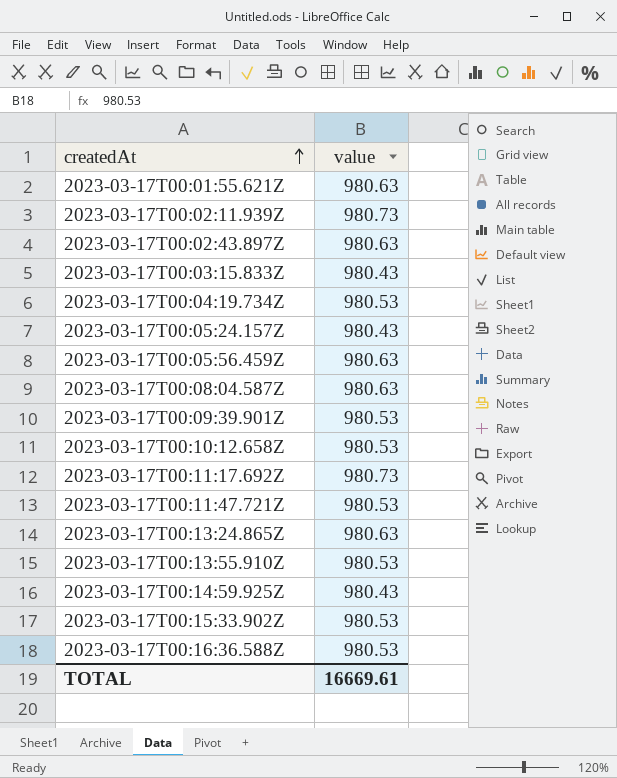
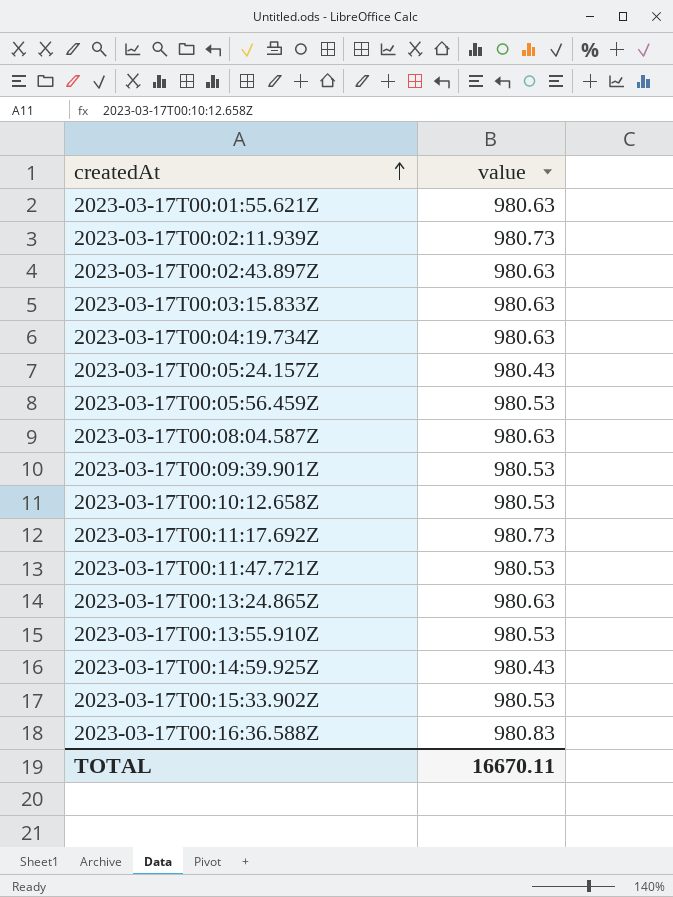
2023-03-17T00:03:15.833Z | value: 980.43 -> 980.63
2023-03-17T00:04:19.734Z | value: 980.53 -> 980.63
2023-03-17T00:05:56.459Z | value: 980.63 -> 980.53
2023-03-17T00:16:36.588Z | value: 980.53 -> 980.83
TOTAL | value: 16669.61 -> 16670.11

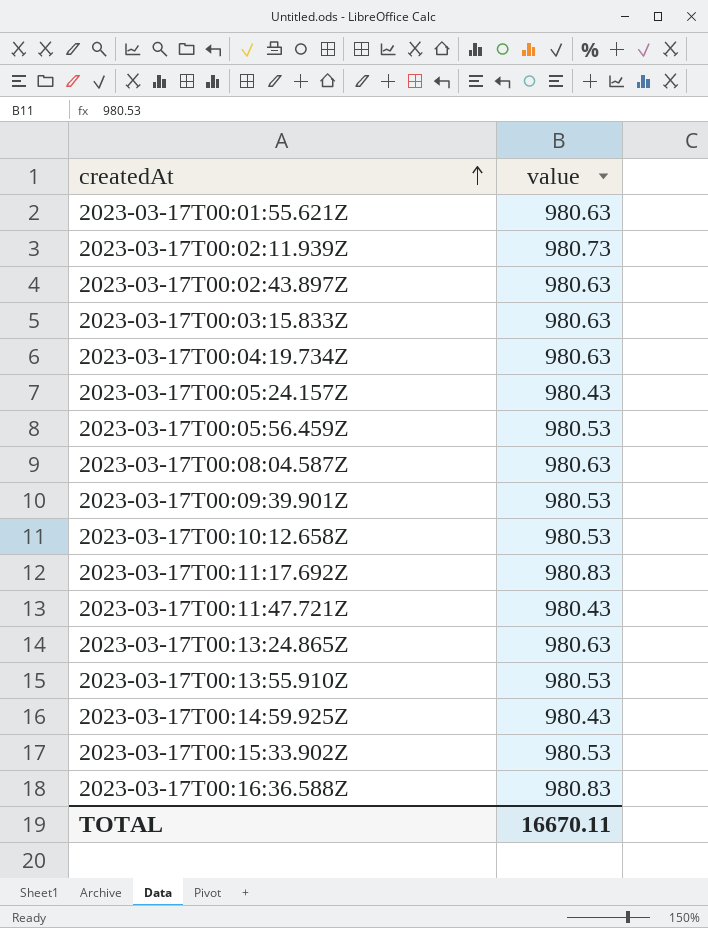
2023-03-17T00:11:17.692Z | value: 980.73 -> 980.83
2023-03-17T00:11:47.721Z | value: 980.53 -> 980.43

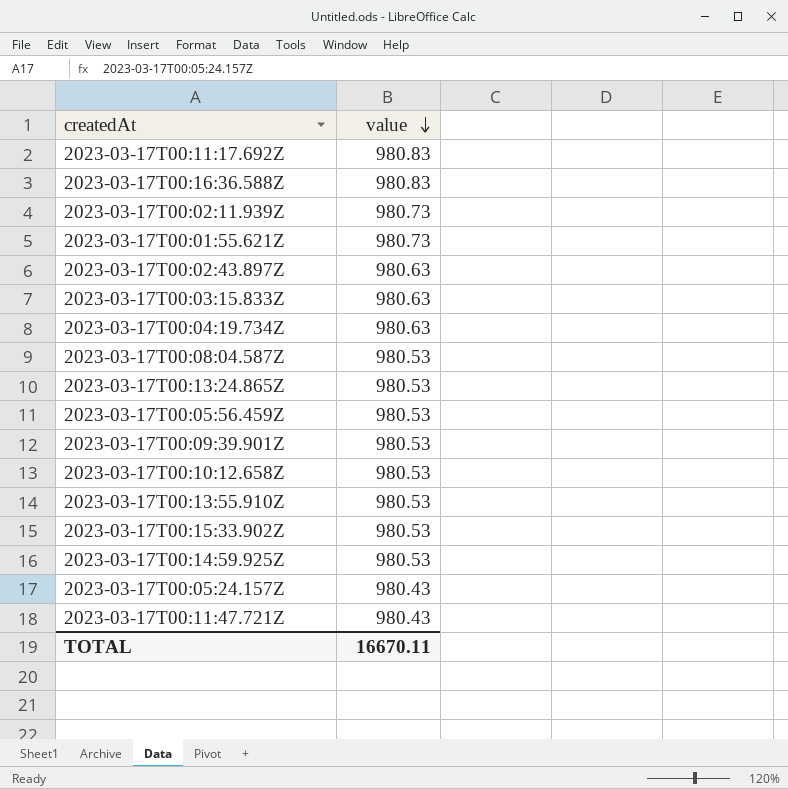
row order: createdAt ascending -> value descending
2023-03-17T00:01:55.621Z | value: 980.63 -> 980.73
2023-03-17T00:08:04.587Z | value: 980.63 -> 980.53
2023-03-17T00:13:24.865Z | value: 980.63 -> 980.53
2023-03-17T00:14:59.925Z | value: 980.43 -> 980.53

